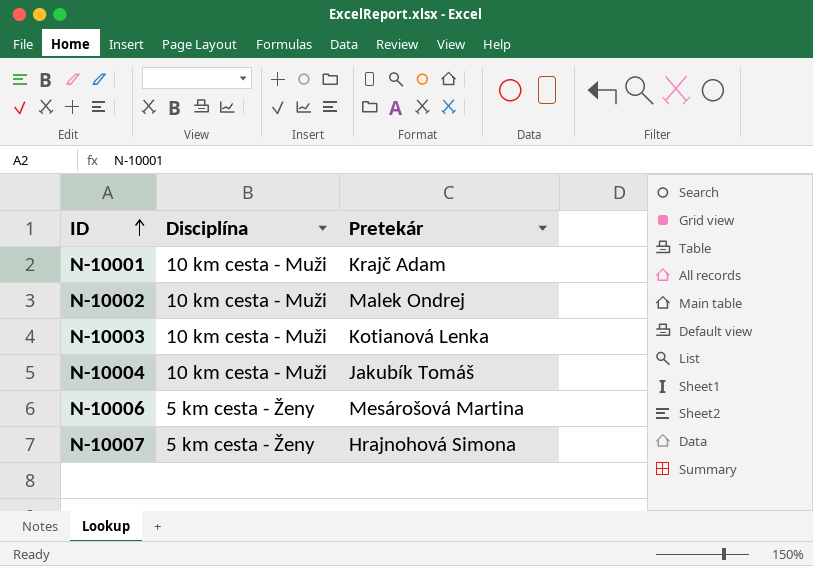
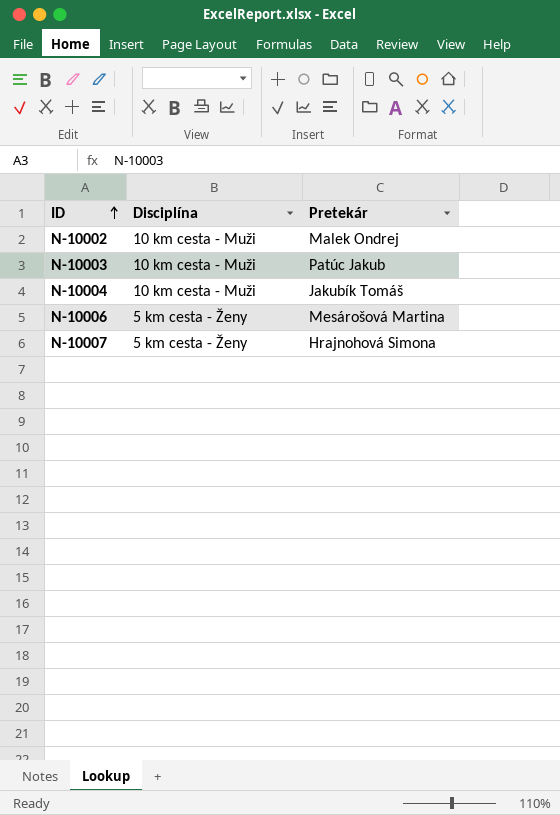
row N-10001: 10 km cesta - Muži | Krajč Adam -> none
N-10003 | Pretekár: Kotianová Lenka -> Patúc Jakub

